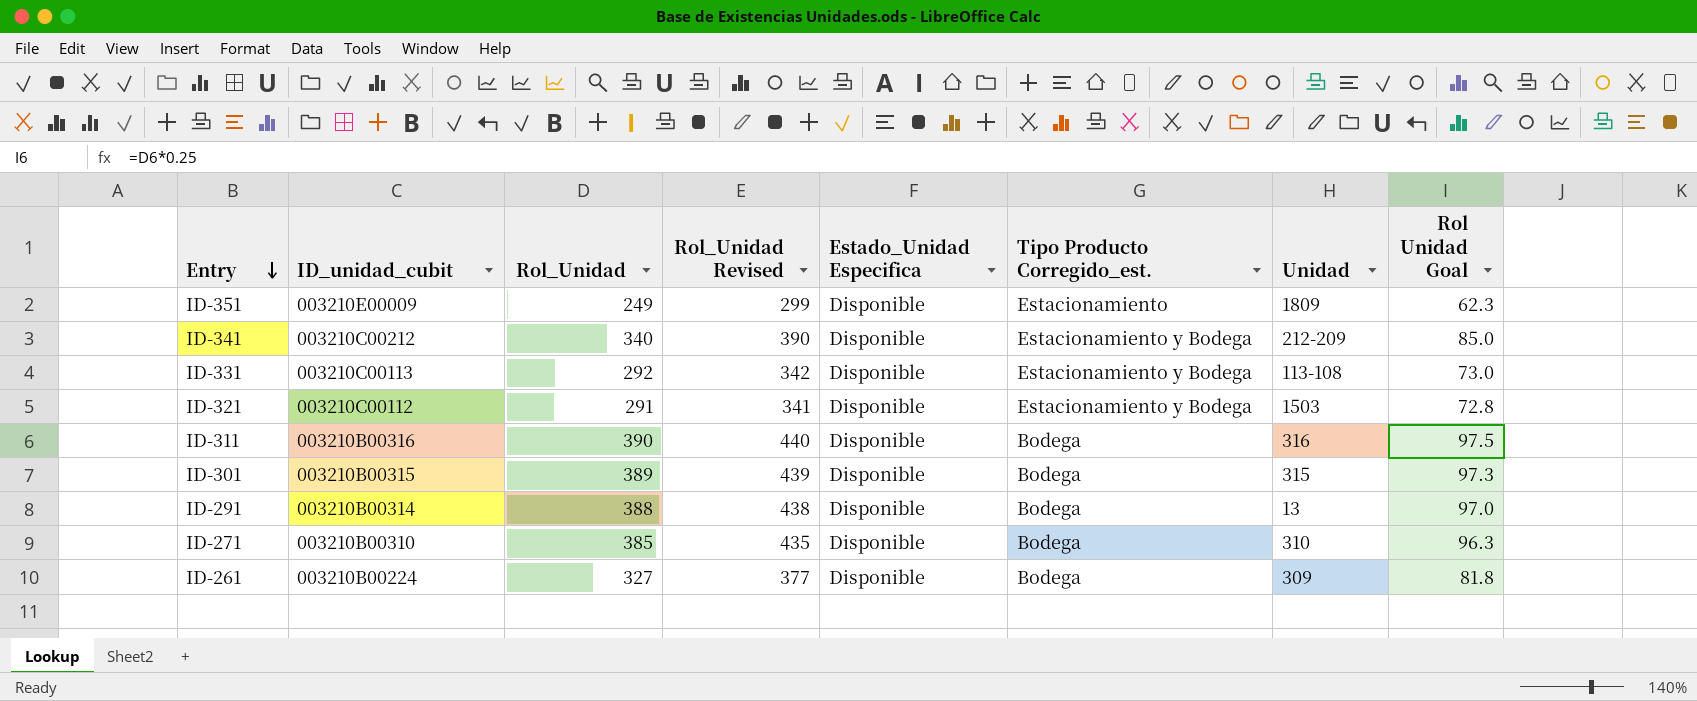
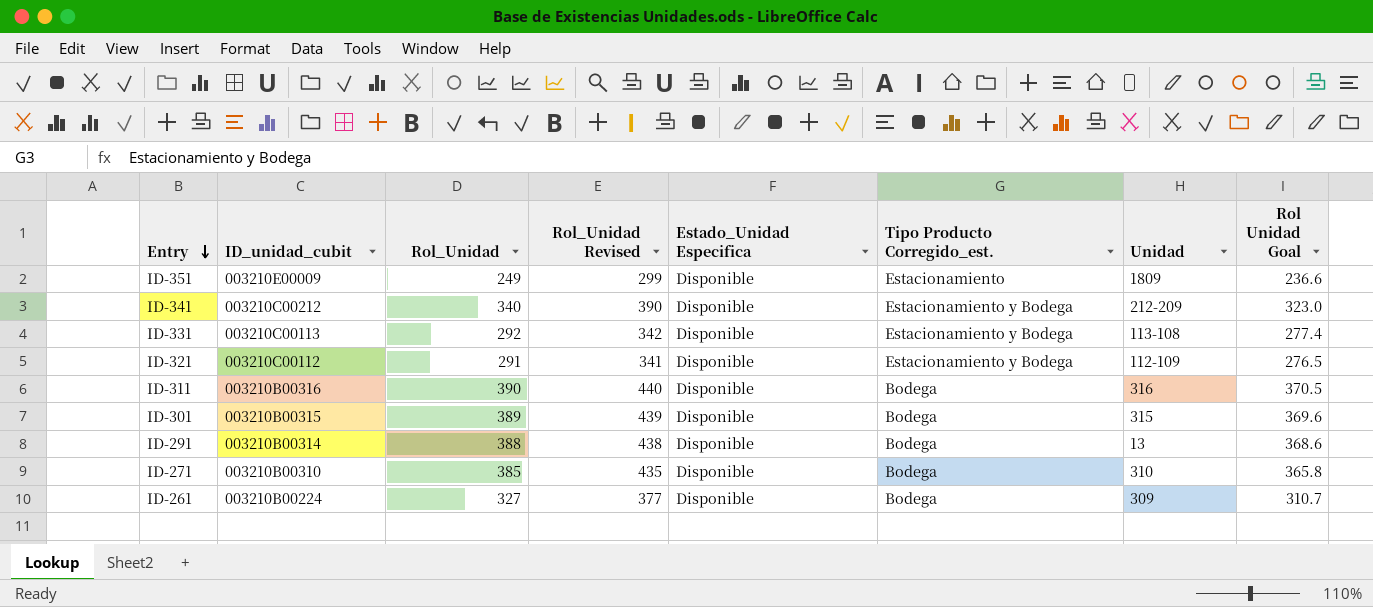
column Rol Unidad Goal | formula: [Rol_Unidad] * 0.25 -> [Rol_Unidad] * 0.95
ID-321 | Unidad: 1503 -> 112-109

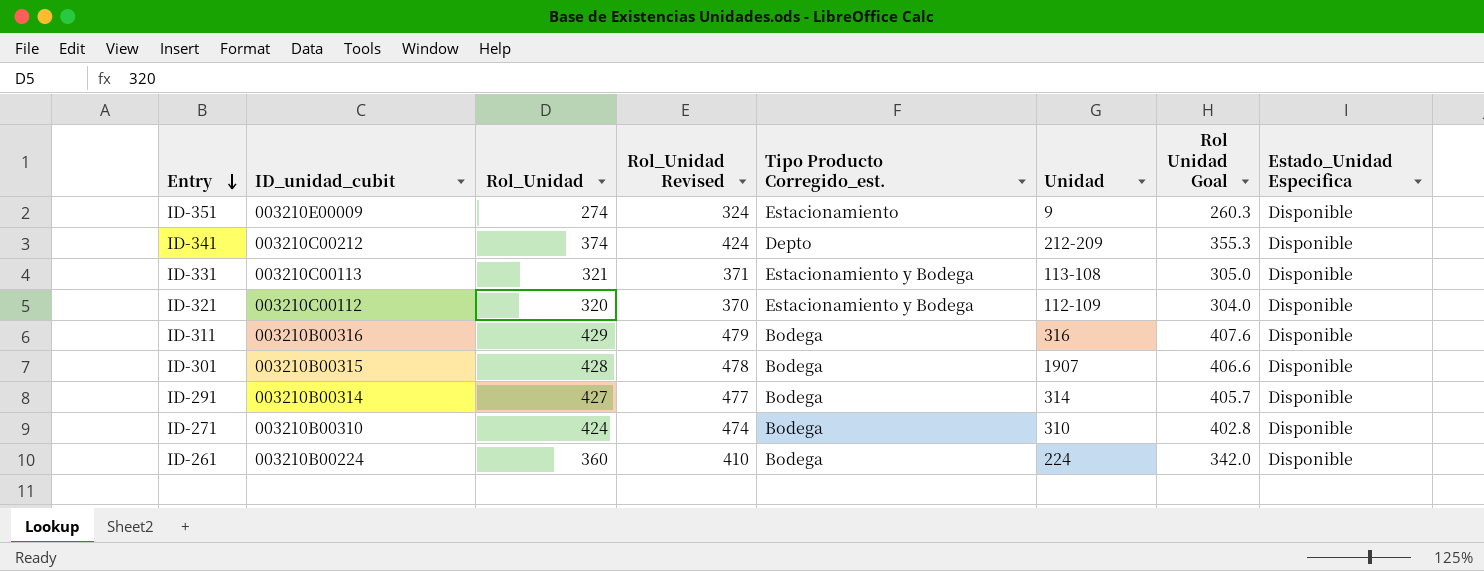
column Estado_Unidad Especifica | position: 5 -> 8
ID-351 | Rol_Unidad: 249 -> 274
ID-351 | Rol_Unidad Revised: 299 -> 324
ID-351 | Unidad: 1809 -> 9
ID-351 | Rol Unidad Goal: 236.6 -> 260.3
ID-341 | Rol_Unidad: 340 -> 374
ID-341 | Rol_Unidad Revised: 390 -> 424
ID-341 | Tipo Producto Corregido_est.: Estacionamiento y Bodega -> Depto
ID-341 | Rol Unidad Goal: 323.0 -> 355.3
ID-331 | Rol_Unidad: 292 -> 321
ID-331 | Rol_Unidad Revised: 342 -> 371
ID-331 | Rol Unidad Goal: 277.4 -> 305.0
ID-321 | Rol_Unidad: 291 -> 320
ID-321 | Rol_Unidad Revised: 341 -> 370
ID-321 | Rol Unidad Goal: 276.5 -> 304.0
ID-311 | Rol_Unidad: 390 -> 429
ID-311 | Rol_Unidad Revised: 440 -> 479
ID-311 | Rol Unidad Goal: 370.5 -> 407.6
ID-301 | Rol_Unidad: 389 -> 428
ID-301 | Rol_Unidad Revised: 439 -> 478
ID-301 | Unidad: 315 -> 1907
ID-301 | Rol Unidad Goal: 369.6 -> 406.6
ID-291 | Rol_Unidad: 388 -> 427
ID-291 | Rol_Unidad Revised: 438 -> 477
ID-291 | Unidad: 13 -> 314
ID-291 | Rol Unidad Goal: 368.6 -> 405.7
ID-271 | Rol_Unidad: 385 -> 424
ID-271 | Rol_Unidad Revised: 435 -> 474
ID-271 | Rol Unidad Goal: 365.8 -> 402.8
ID-261 | Rol_Unidad: 327 -> 360
ID-261 | Rol_Unidad Revised: 377 -> 410
ID-261 | Unidad: 309 -> 224
ID-261 | Rol Unidad Goal: 310.7 -> 342.0

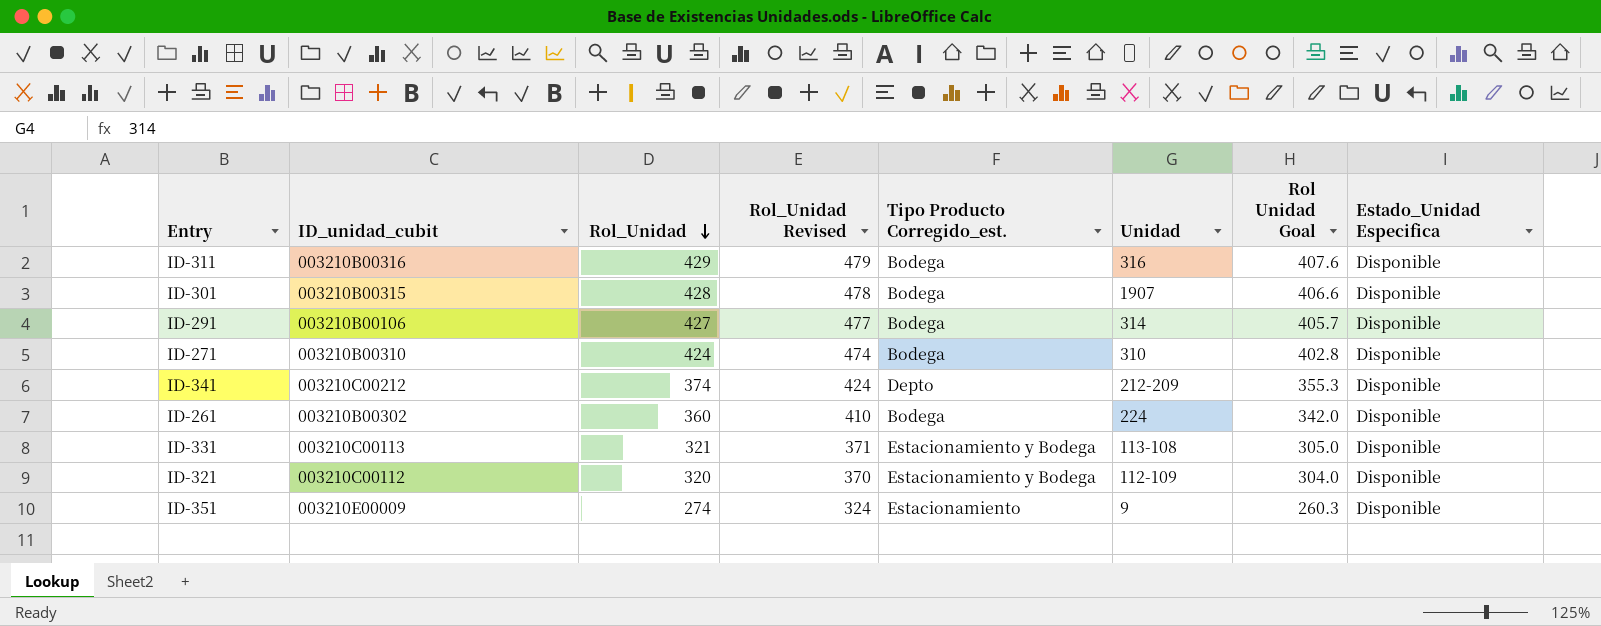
row order: Entry descending -> Rol_Unidad descending
ID-291 | ID_unidad_cubit: 003210B00314 -> 003210B00106
ID-261 | ID_unidad_cubit: 003210B00224 -> 003210B00302

